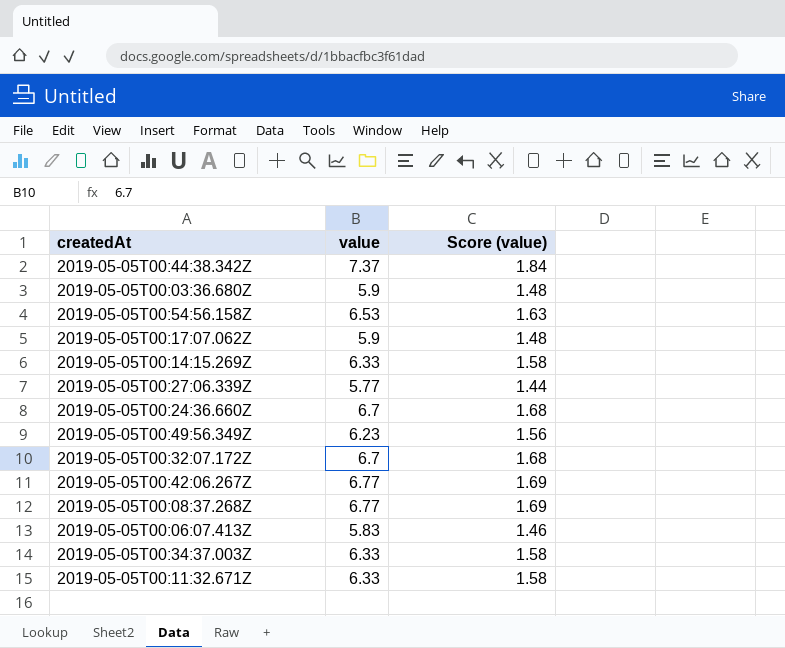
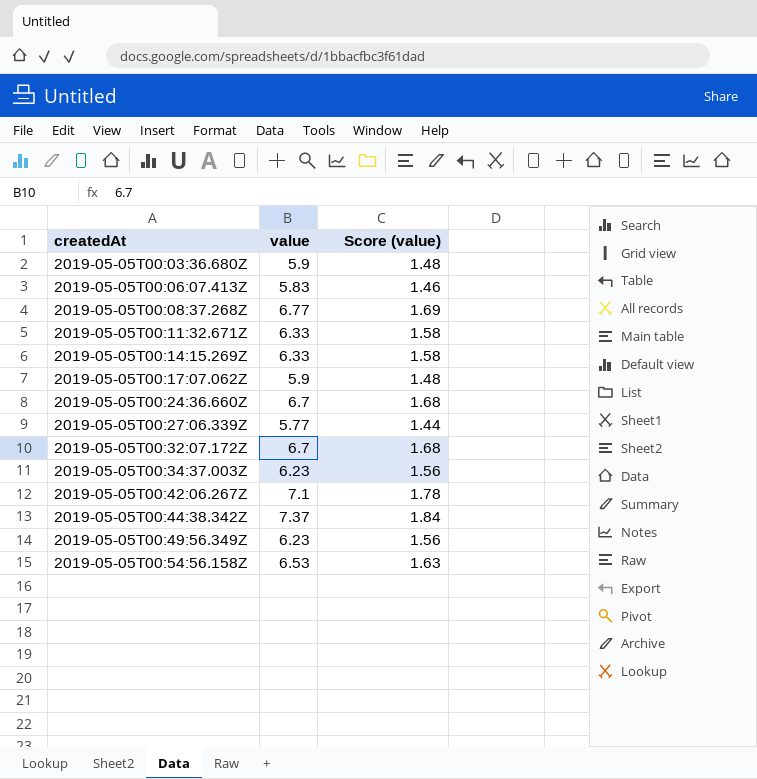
row order: none -> createdAt ascending
2019-05-05T00:34:37.003Z | value: 6.33 -> 6.23
2019-05-05T00:34:37.003Z | Score (value): 1.58 -> 1.56
2019-05-05T00:42:06.267Z | value: 6.77 -> 7.1
2019-05-05T00:42:06.267Z | Score (value): 1.69 -> 1.78

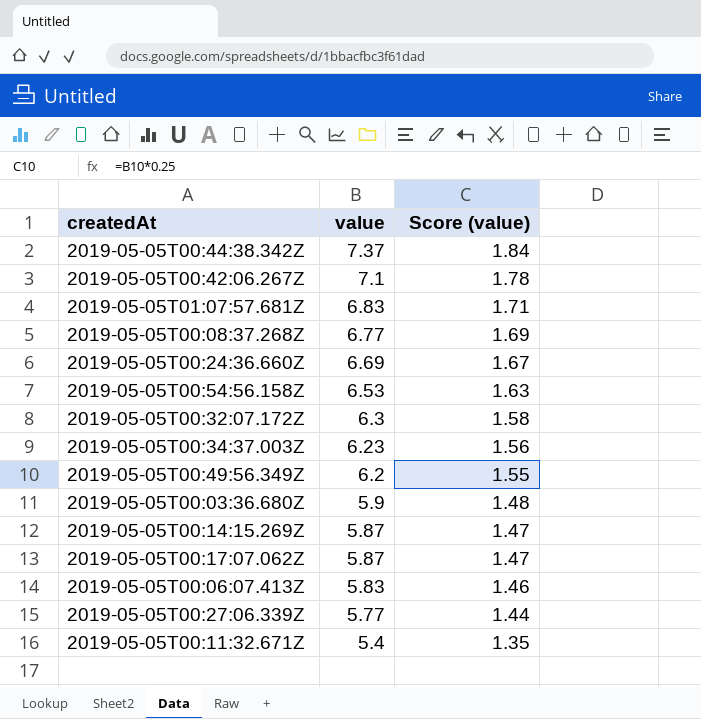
row order: createdAt ascending -> value descending
row 2019-05-05T01:07:57.681Z: none -> 6.83 | 1.71
2019-05-05T00:24:36.660Z | value: 6.7 -> 6.69
2019-05-05T00:24:36.660Z | Score (value): 1.68 -> 1.67
2019-05-05T00:32:07.172Z | value: 6.7 -> 6.3
2019-05-05T00:32:07.172Z | Score (value): 1.68 -> 1.58
2019-05-05T00:49:56.349Z | value: 6.23 -> 6.2
2019-05-05T00:49:56.349Z | Score (value): 1.56 -> 1.55
2019-05-05T00:14:15.269Z | value: 6.33 -> 5.87
2019-05-05T00:14:15.269Z | Score (value): 1.58 -> 1.47
2019-05-05T00:17:07.062Z | value: 5.9 -> 5.87
2019-05-05T00:17:07.062Z | Score (value): 1.48 -> 1.47
2019-05-05T00:11:32.671Z | value: 6.33 -> 5.4
2019-05-05T00:11:32.671Z | Score (value): 1.58 -> 1.35

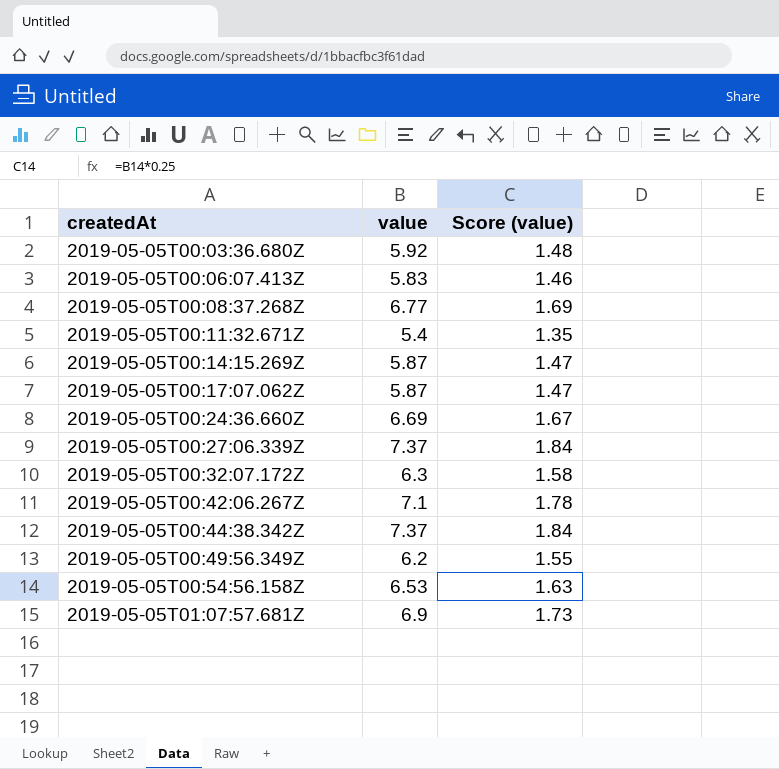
row order: value descending -> createdAt ascending
row 2019-05-05T00:34:37.003Z: 6.23 | 1.56 -> none
2019-05-05T00:03:36.680Z | value: 5.9 -> 5.92
2019-05-05T00:27:06.339Z | value: 5.77 -> 7.37
2019-05-05T00:27:06.339Z | Score (value): 1.44 -> 1.84
2019-05-05T01:07:57.681Z | value: 6.83 -> 6.9
2019-05-05T01:07:57.681Z | Score (value): 1.71 -> 1.73

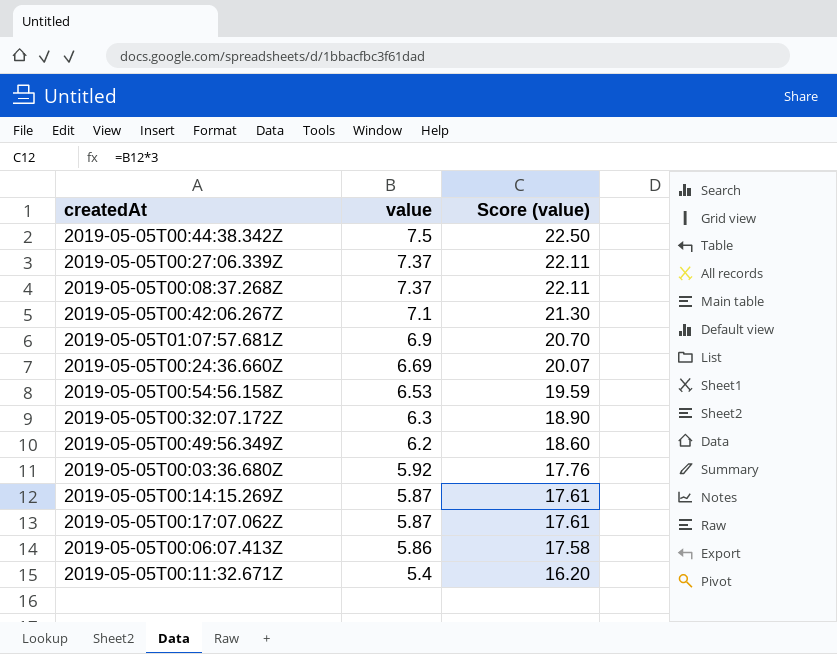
row order: createdAt ascending -> value descending
column Score (value) | formula: [value] * 0.25 -> [value] * 3
2019-05-05T00:44:38.342Z | value: 7.37 -> 7.5
2019-05-05T00:08:37.268Z | value: 6.77 -> 7.37
2019-05-05T00:06:07.413Z | value: 5.83 -> 5.86

